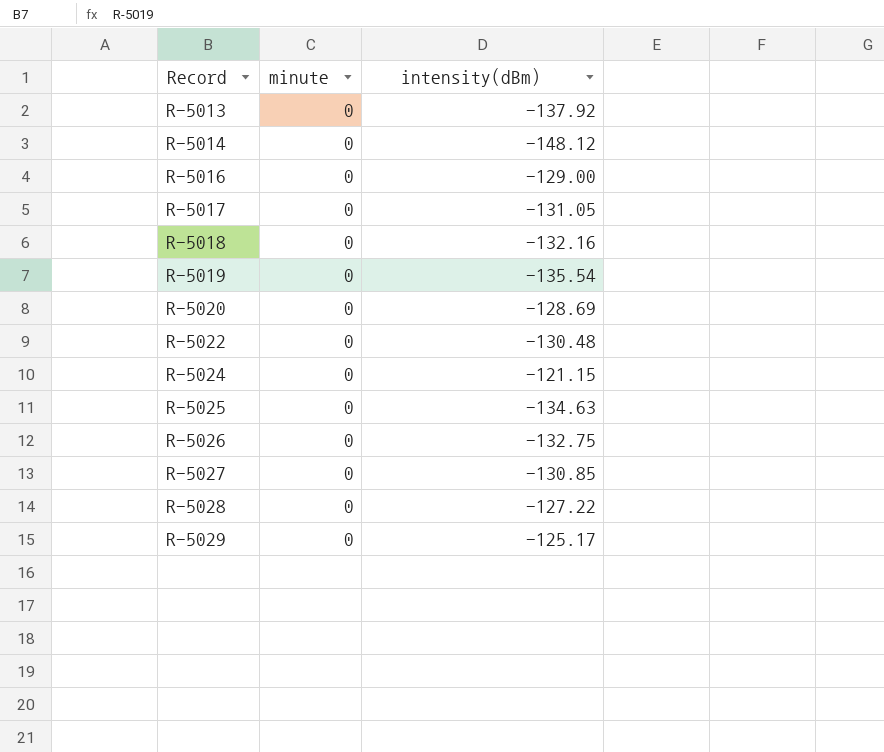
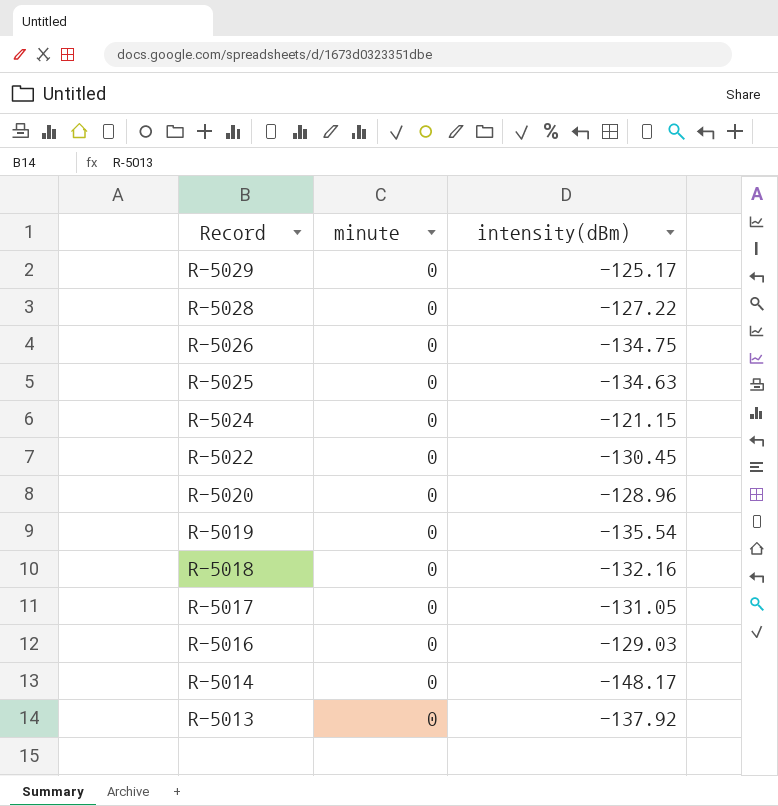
row order: Record ascending -> Record descending
row R-5027: 0 | -130.85 -> none
R-5026 | intensity(dBm): -132.75 -> -134.75
R-5022 | intensity(dBm): -130.48 -> -130.45
R-5020 | intensity(dBm): -128.69 -> -128.96
R-5016 | intensity(dBm): -129.00 -> -129.03
R-5014 | intensity(dBm): -148.12 -> -148.17

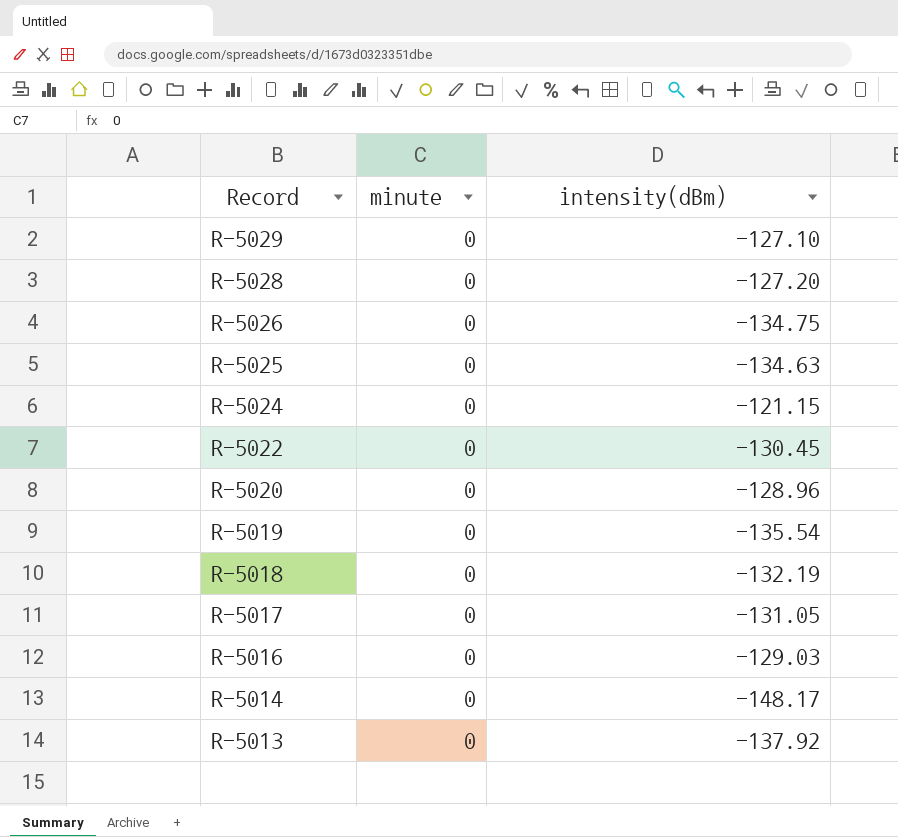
R-5029 | intensity(dBm): -125.17 -> -127.10
R-5028 | intensity(dBm): -127.22 -> -127.20
R-5018 | intensity(dBm): -132.16 -> -132.19

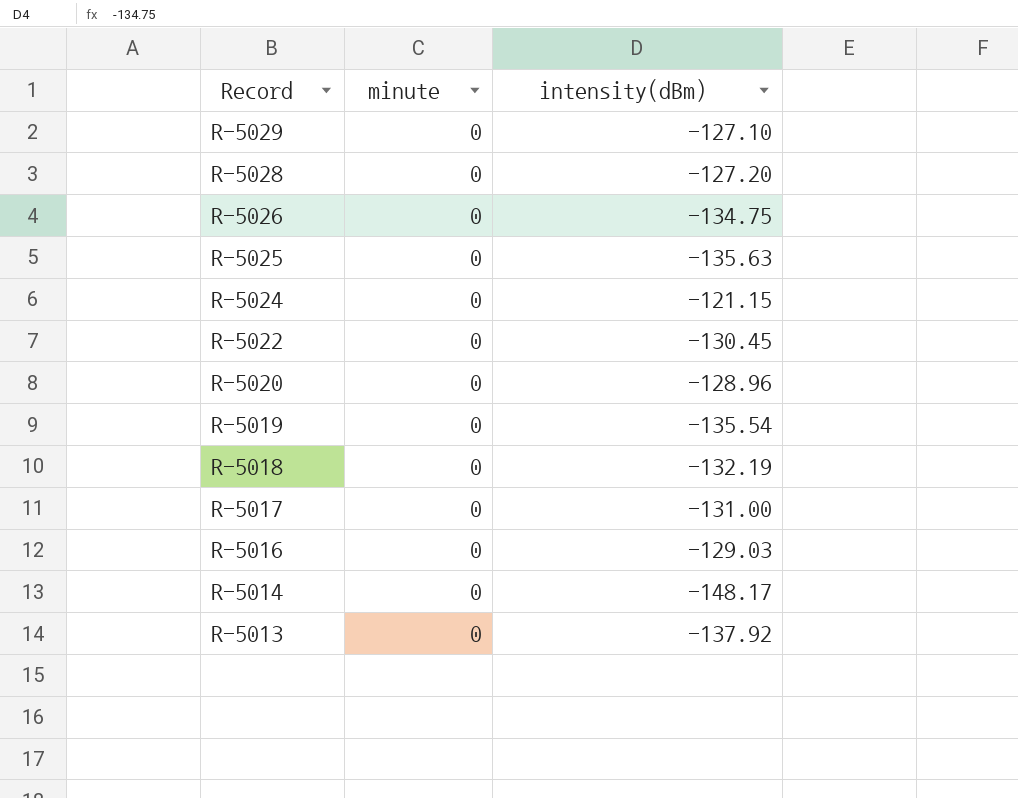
R-5025 | intensity(dBm): -134.63 -> -135.63
R-5017 | intensity(dBm): -131.05 -> -131.00

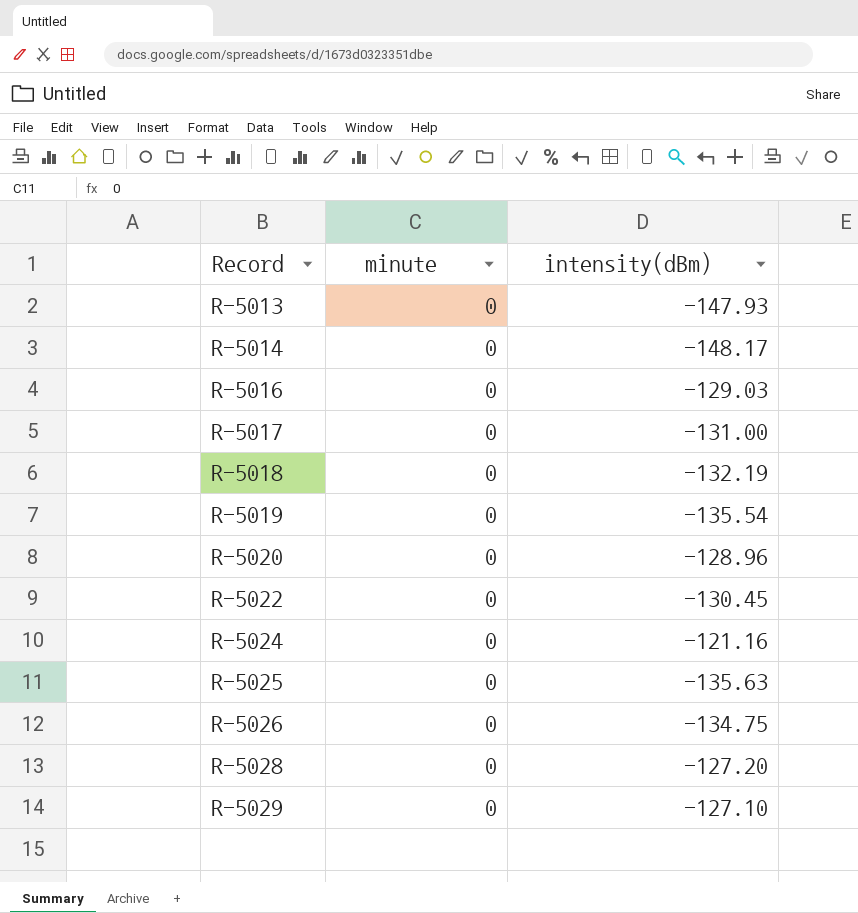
row order: Record descending -> Record ascending
R-5013 | intensity(dBm): -137.92 -> -147.93
R-5024 | intensity(dBm): -121.15 -> -121.16

